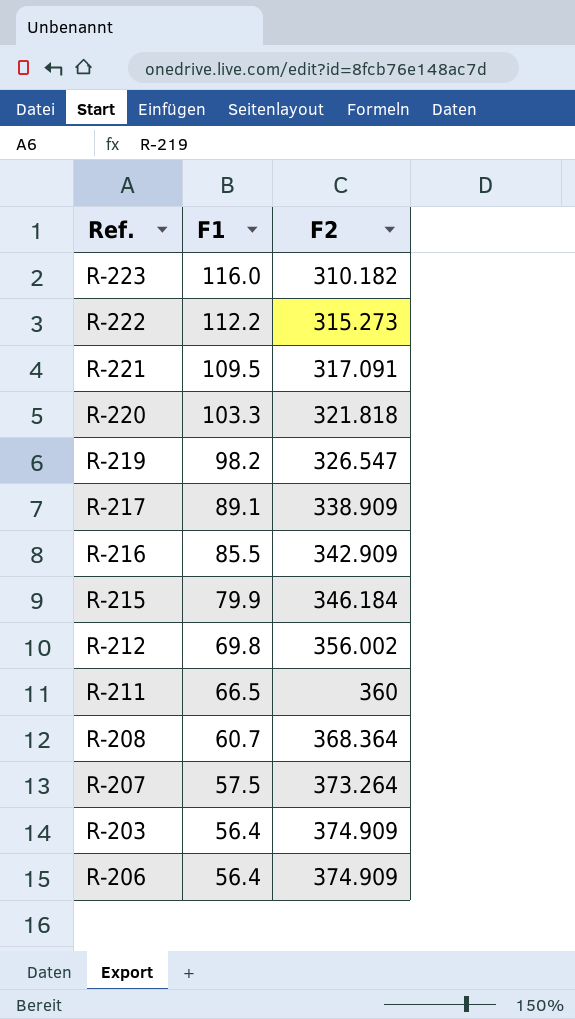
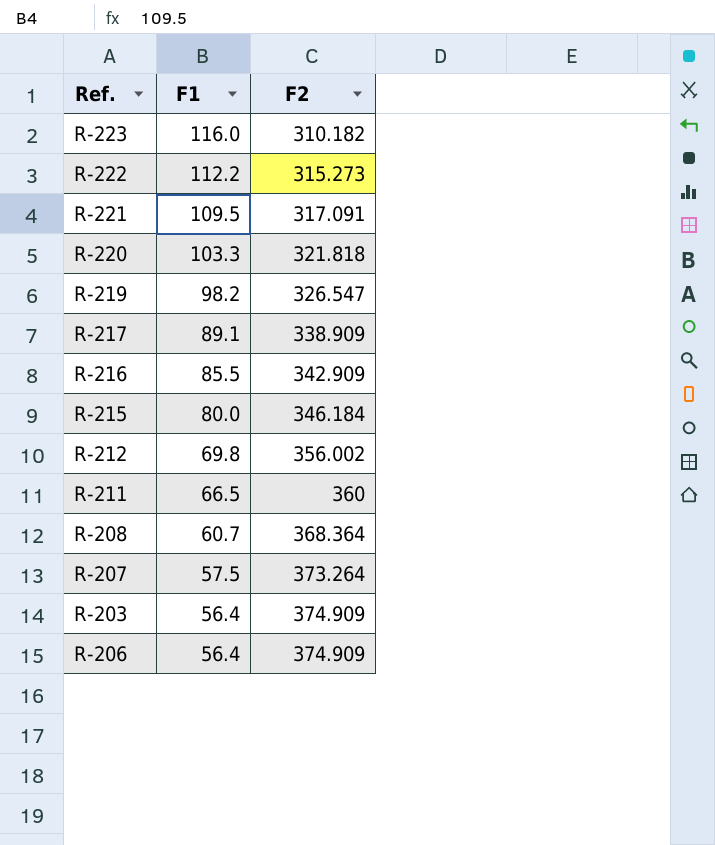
R-215 | F1: 79.9 -> 80.0

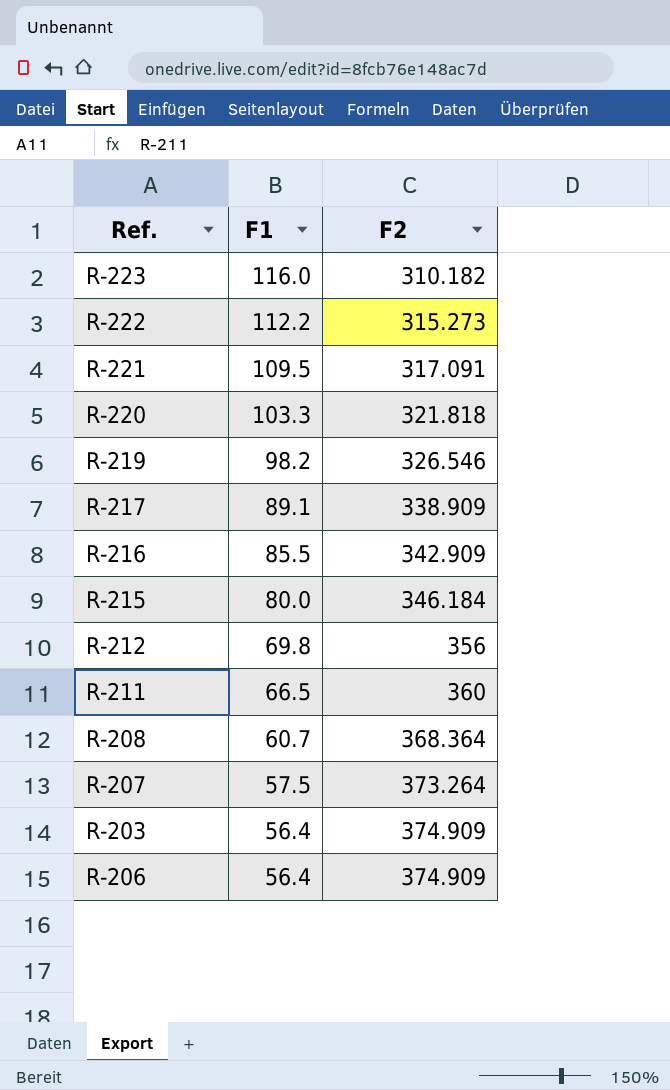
R-219 | F2: 326.547 -> 326.546
R-212 | F2: 356.002 -> 356

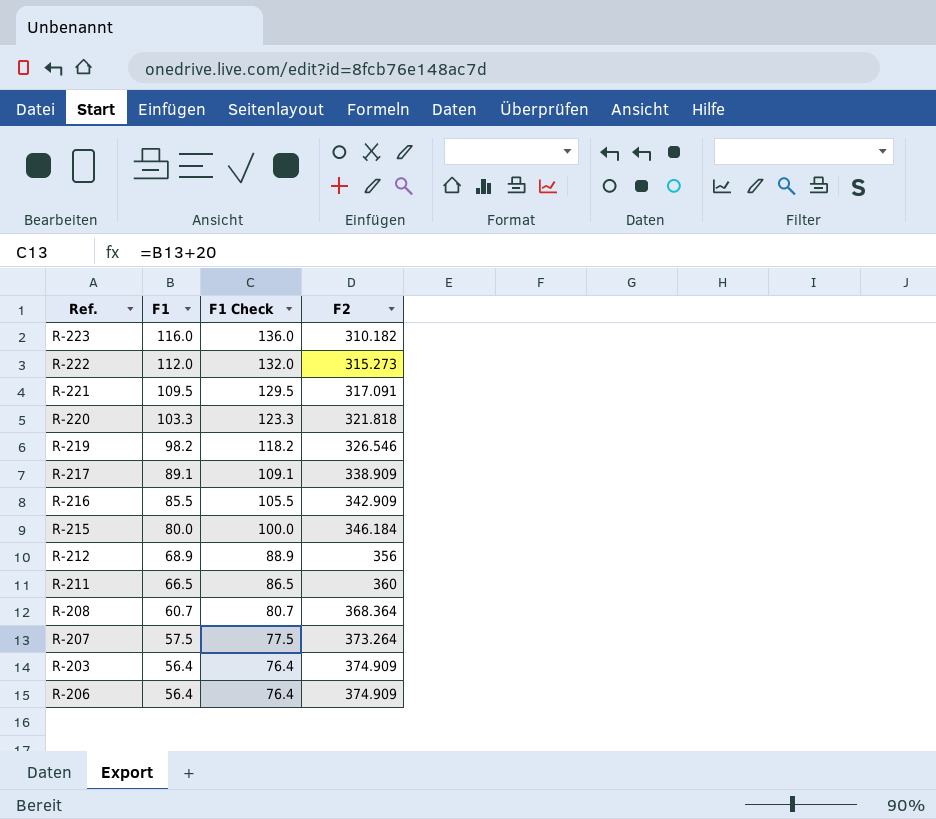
column F1 Check | formula: none -> [F1] + 20
R-222 | F1: 112.2 -> 112.0
R-212 | F1: 69.8 -> 68.9

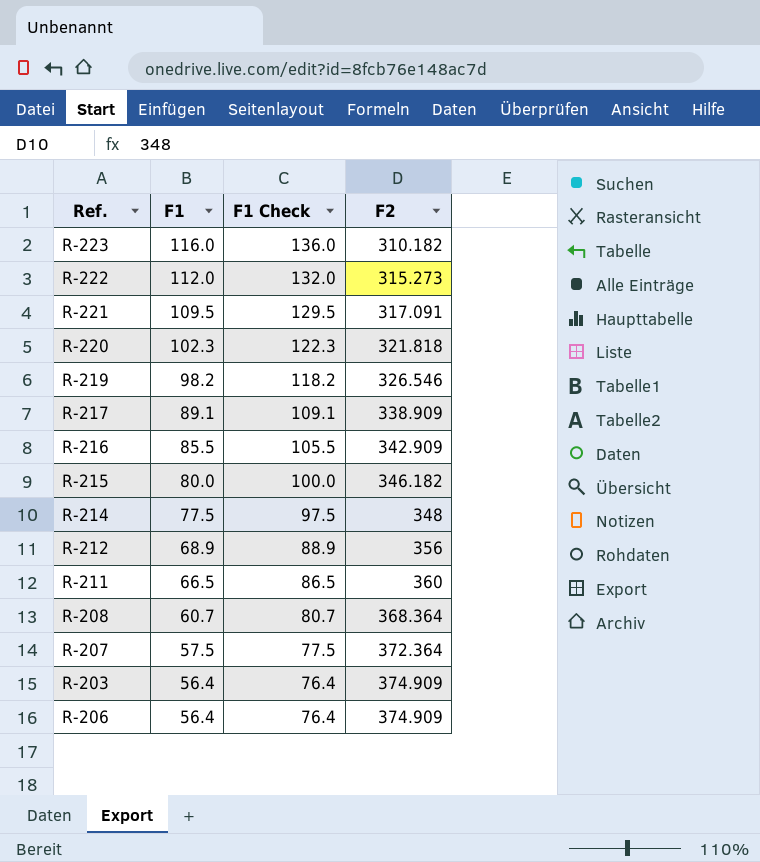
R-220 | F1: 103.3 -> 102.3
R-220 | F1 Check: 123.3 -> 122.3
R-215 | F2: 346.184 -> 346.182
row R-214: none -> 77.5 | 97.5 | 348
R-207 | F2: 373.264 -> 372.364

